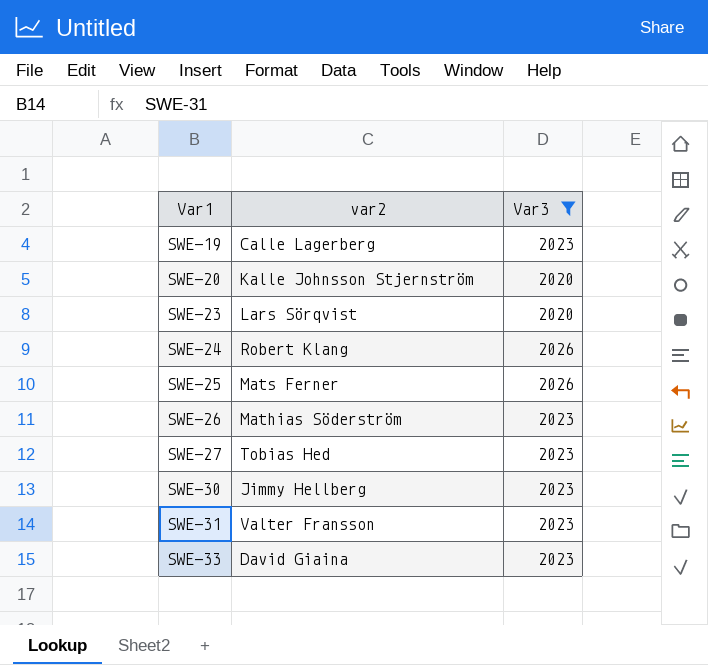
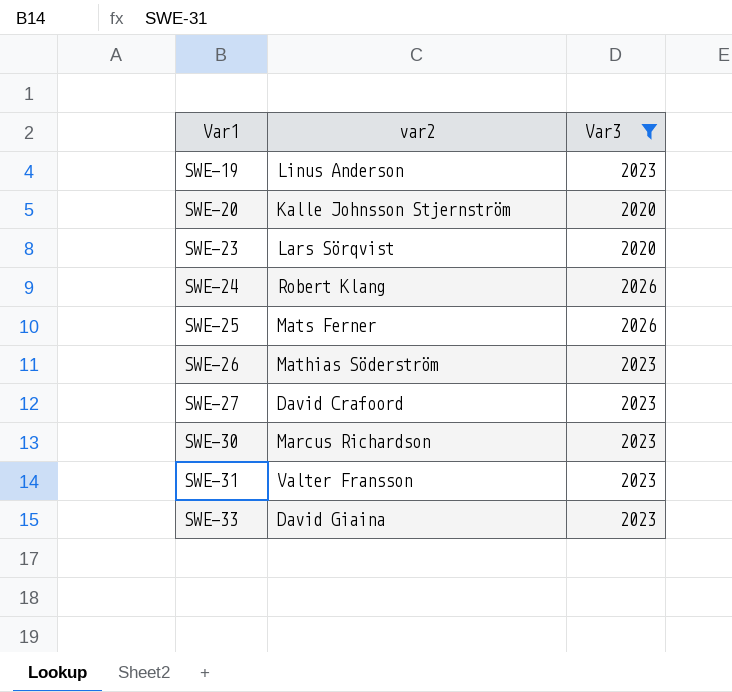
SWE-19 | var2: Calle Lagerberg -> Linus Anderson
SWE-27 | var2: Tobias Hed -> David Crafoord
SWE-30 | var2: Jimmy Hellberg -> Marcus Richardson

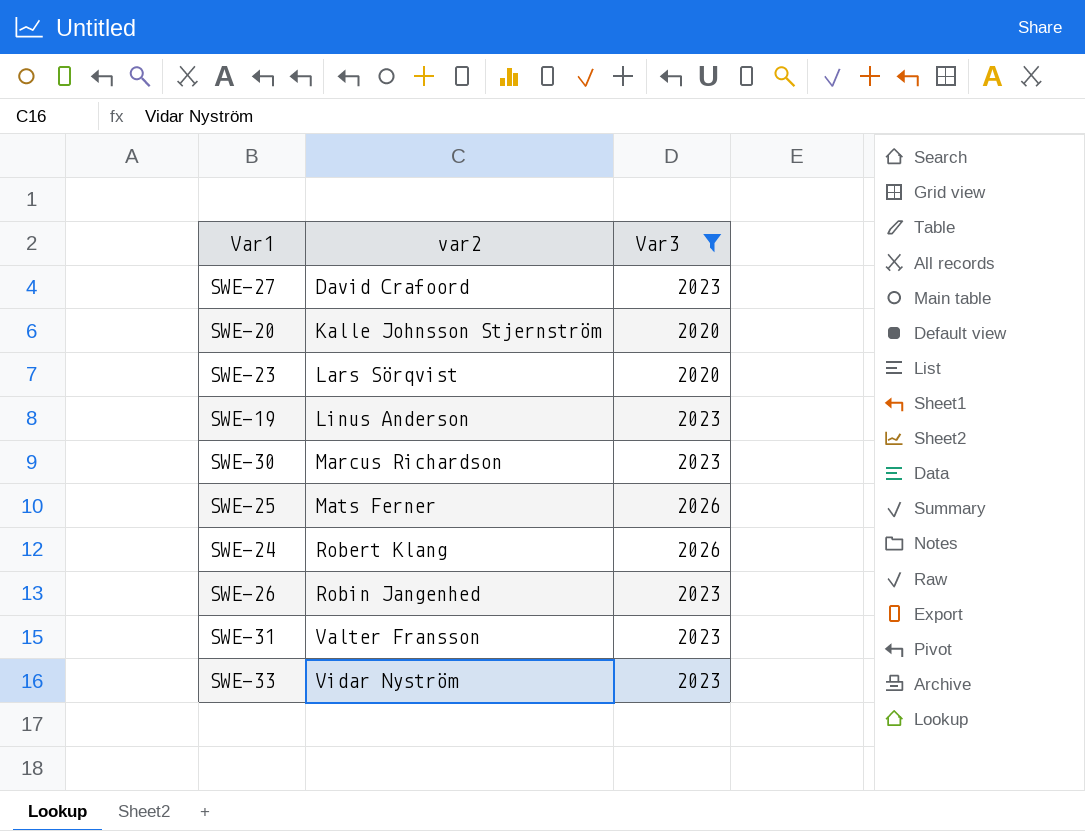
row order: Var1 ascending -> var2 ascending
SWE-26 | var2: Mathias Söderström -> Robin Jangenhed
SWE-33 | var2: David Giaina -> Vidar Nyström

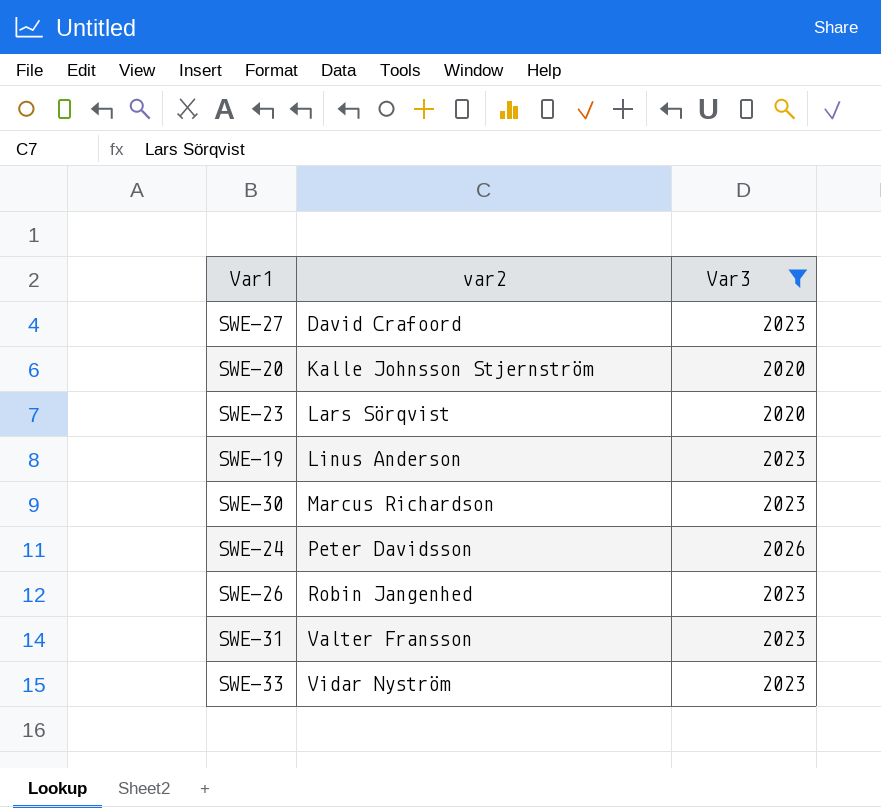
row SWE-25: Mats Ferner | 2026 -> none
SWE-24 | var2: Robert Klang -> Peter Davidsson

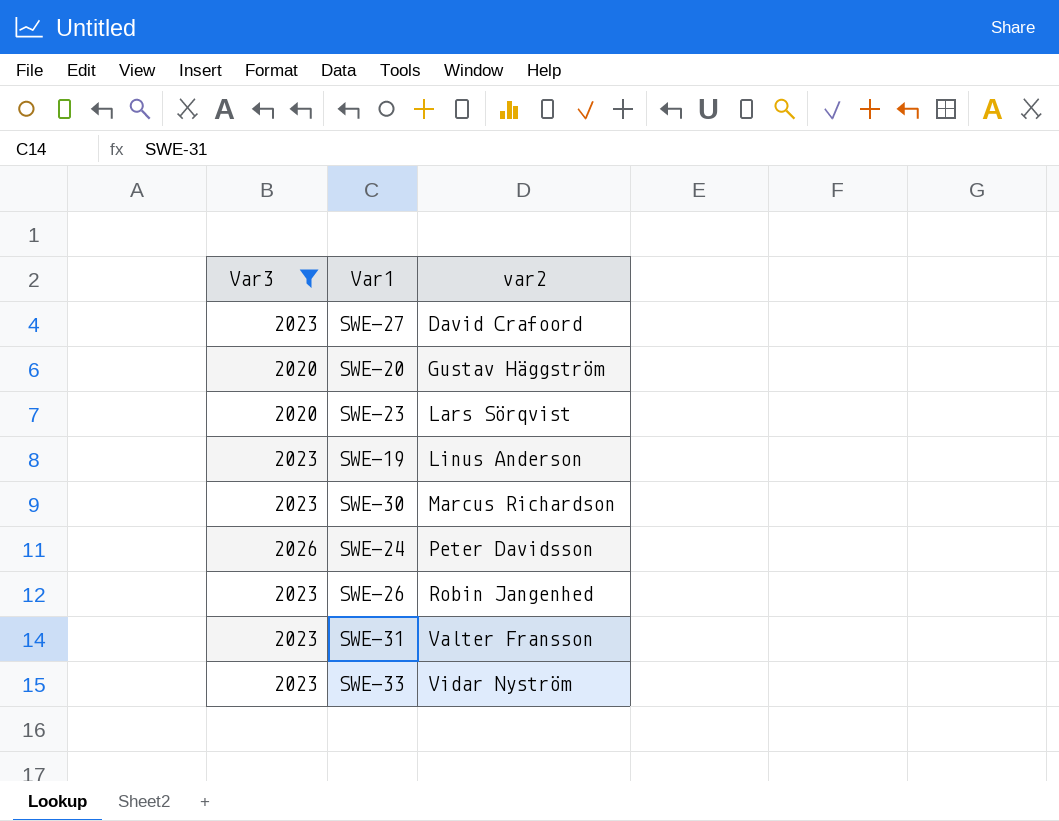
column Var3 | position: 3 -> 1
SWE-20 | var2: Kalle Johnsson Stjernström -> Gustav Häggström

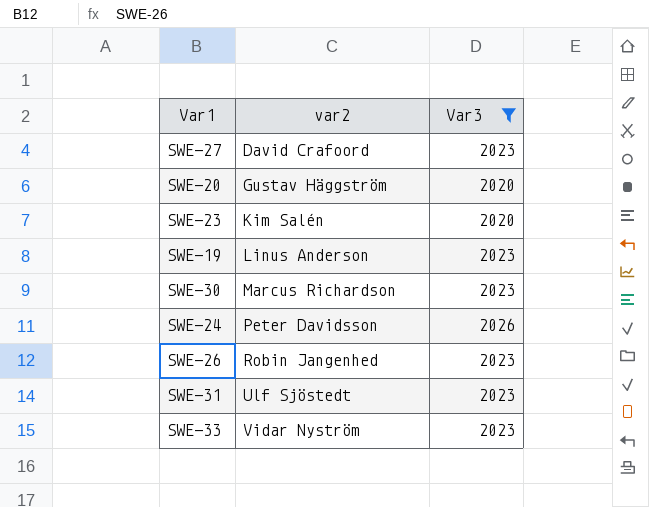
column Var3 | position: 1 -> 3
SWE-23 | var2: Lars Sörqvist -> Kim Salén
SWE-31 | var2: Valter Fransson -> Ulf Sjöstedt

